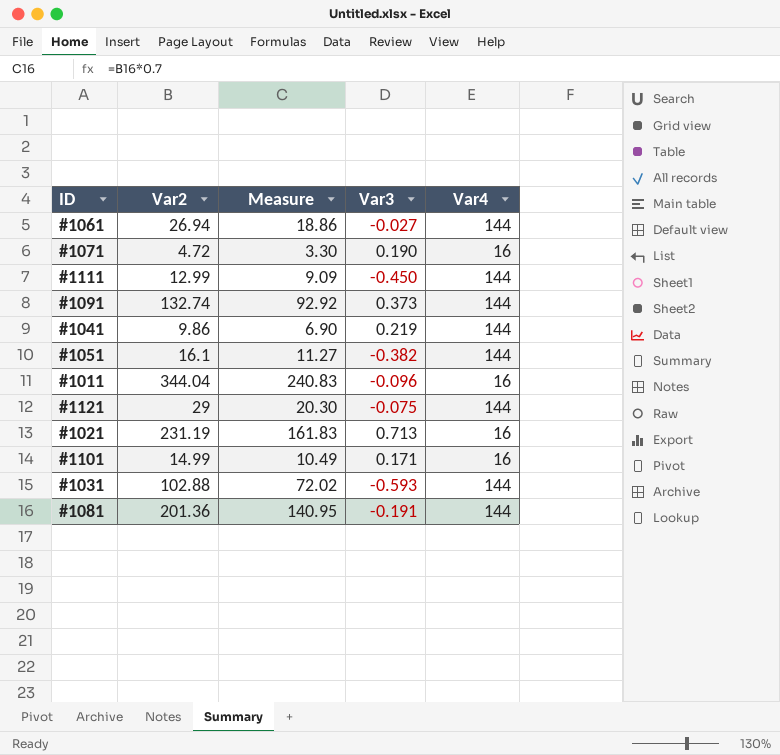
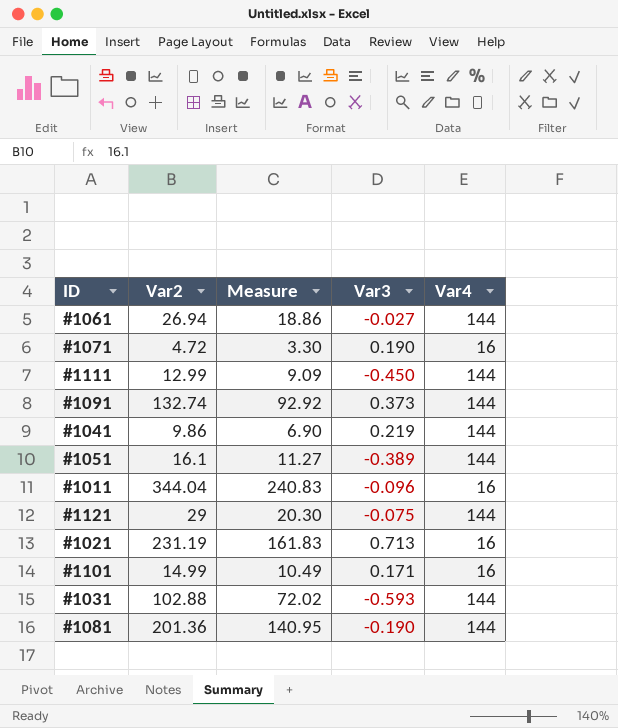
#1051 | Var3: -0.382 -> -0.389
#1081 | Var3: -0.191 -> -0.190

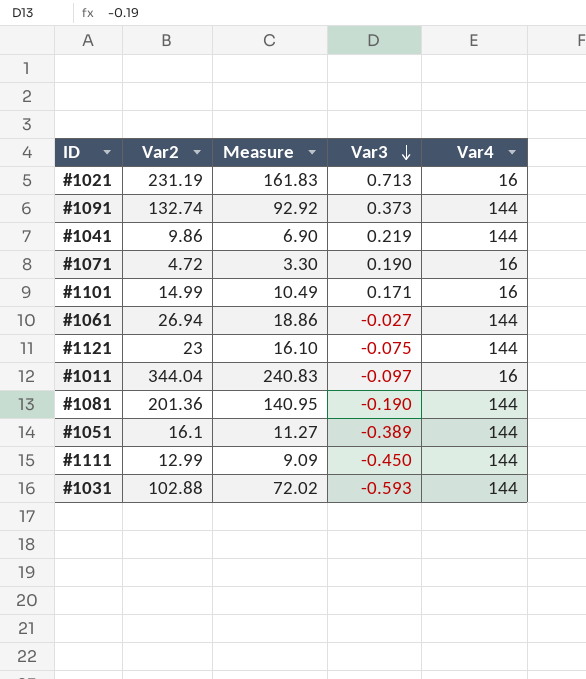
row order: none -> Var3 descending
#1121 | Var2: 29 -> 23
#1121 | Measure: 20.30 -> 16.10
#1011 | Var3: -0.096 -> -0.097

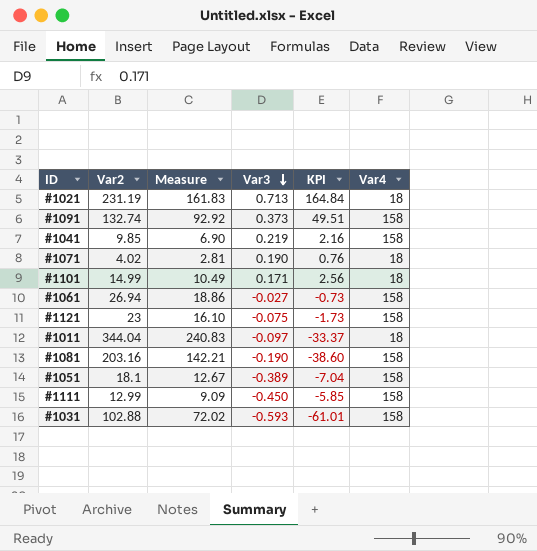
column KPI | formula: none -> [Var2] * [Var3]
#1021 | Var4: 16 -> 18
#1091 | Var4: 144 -> 158
#1041 | Var2: 9.86 -> 9.85
#1041 | Var4: 144 -> 158
#1071 | Var2: 4.72 -> 4.02
#1071 | Measure: 3.30 -> 2.81
#1071 | Var4: 16 -> 18
#1101 | Var4: 16 -> 18
#1061 | Var4: 144 -> 158
#1121 | Var4: 144 -> 158
#1011 | Var4: 16 -> 18
#1081 | Var2: 201.36 -> 203.16
#1081 | Measure: 140.95 -> 142.21
#1081 | Var4: 144 -> 158
#1051 | Var2: 16.1 -> 18.1
#1051 | Measure: 11.27 -> 12.67
#1051 | Var4: 144 -> 158
#1111 | Var4: 144 -> 158
#1031 | Var4: 144 -> 158

